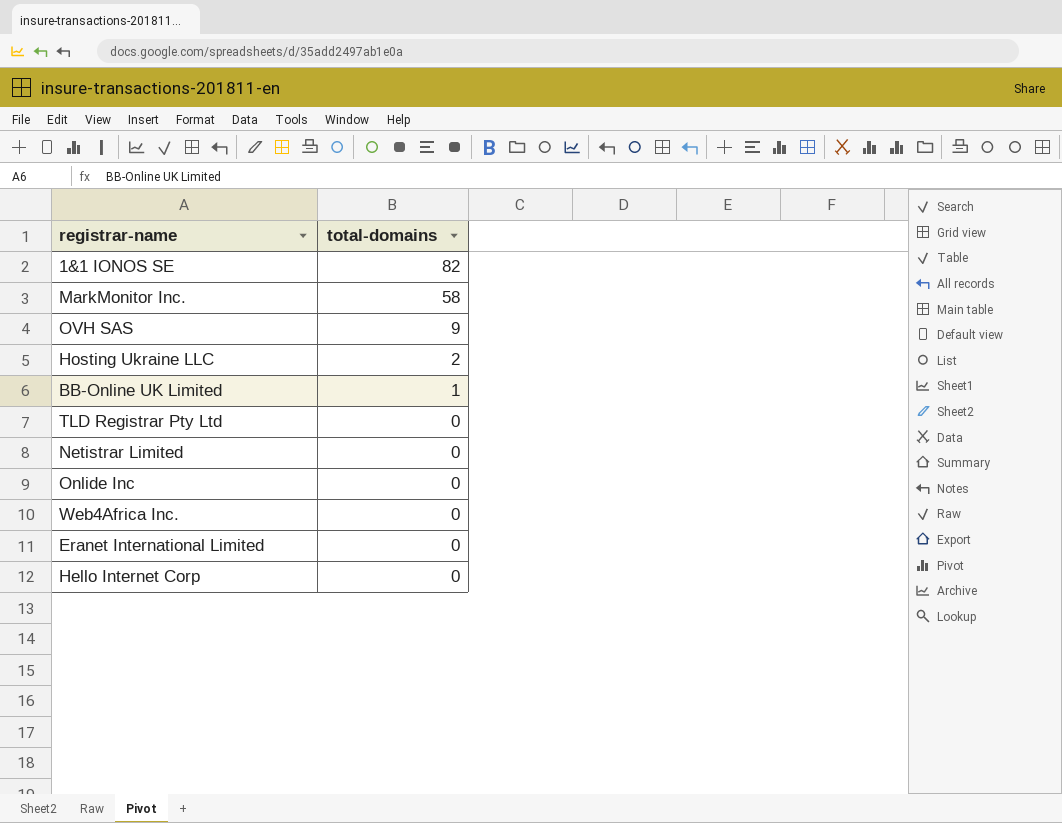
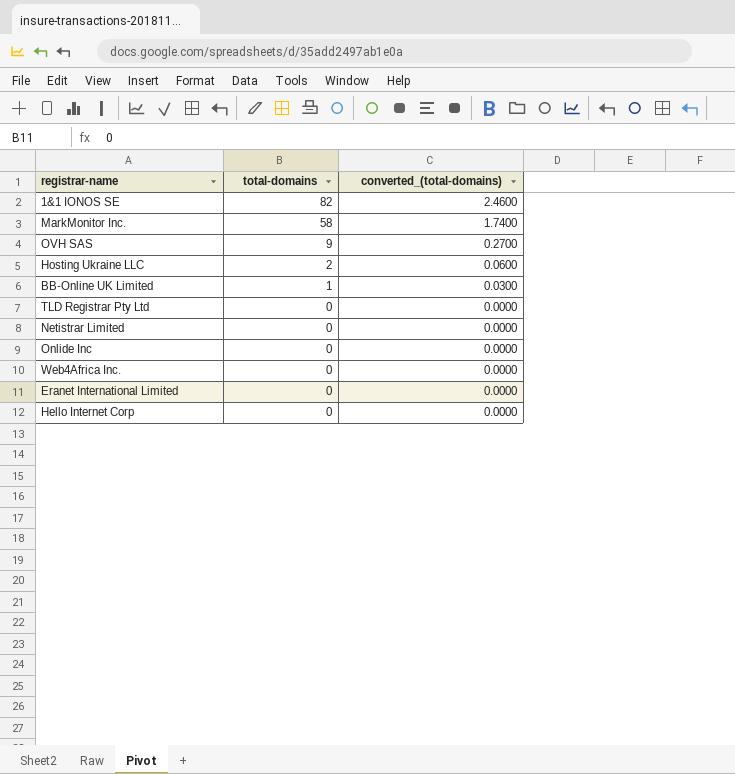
column converted_(total-domains) | formula: none -> [total-domains] * 0.03

